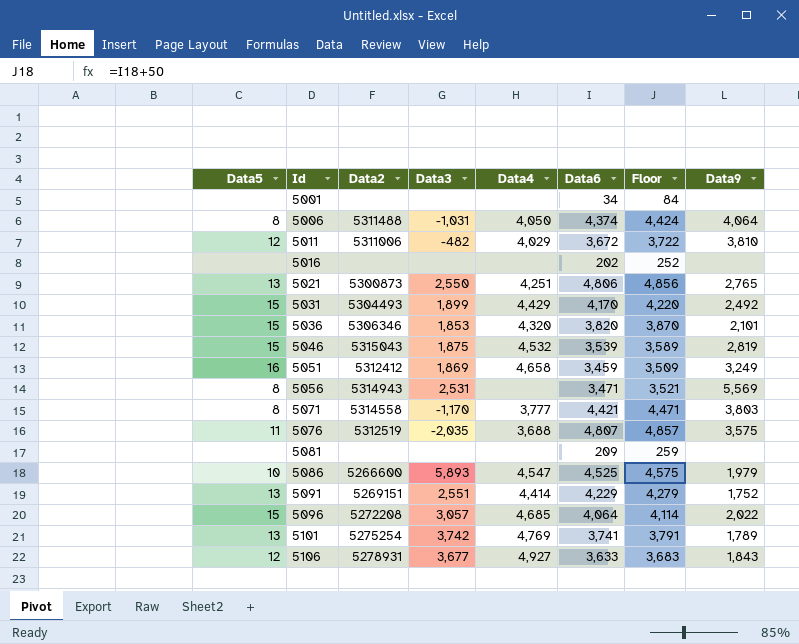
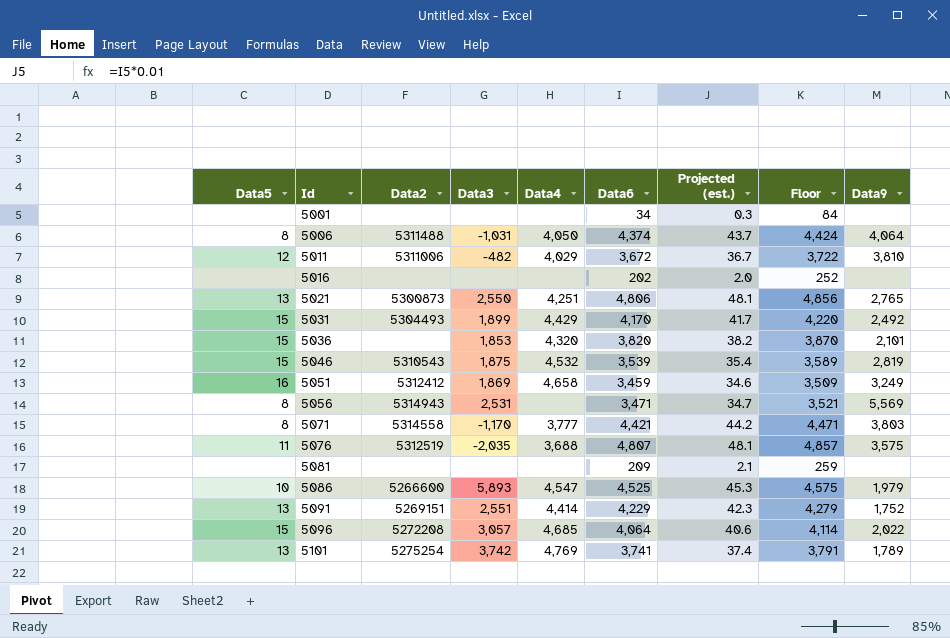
column Projected (est.) | formula: none -> [Data6] * 0.01
row 5106: 12 | 5278931 | 3,677 | 4,927 | 3,633 | 3,683 | 1,843 -> none
5036 | Data2: 5306346 -> none
5046 | Data2: 5315043 -> 5310543

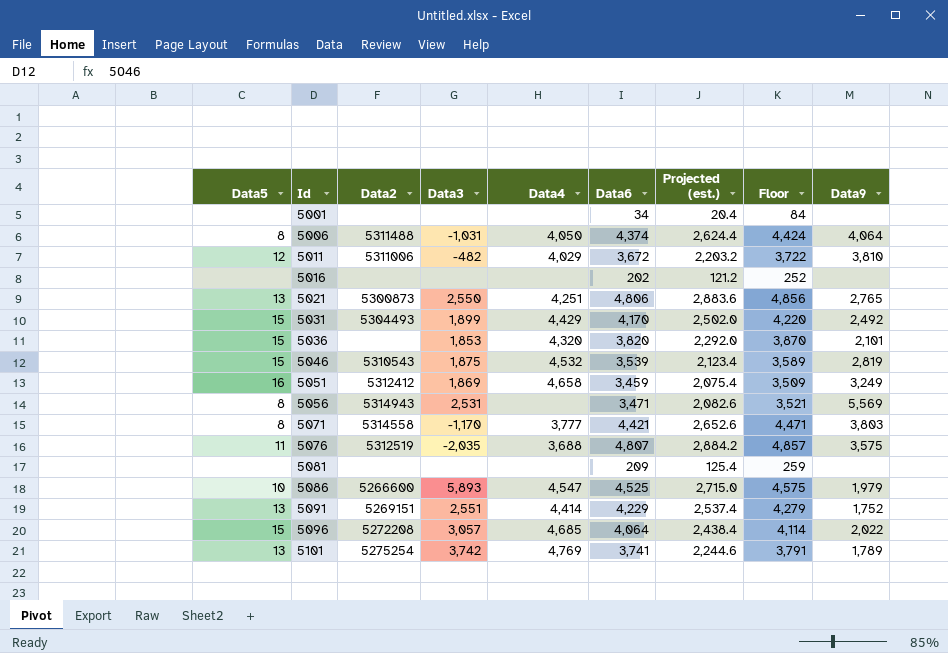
column Projected (est.) | formula: [Data6] * 0.01 -> [Data6] * 0.6

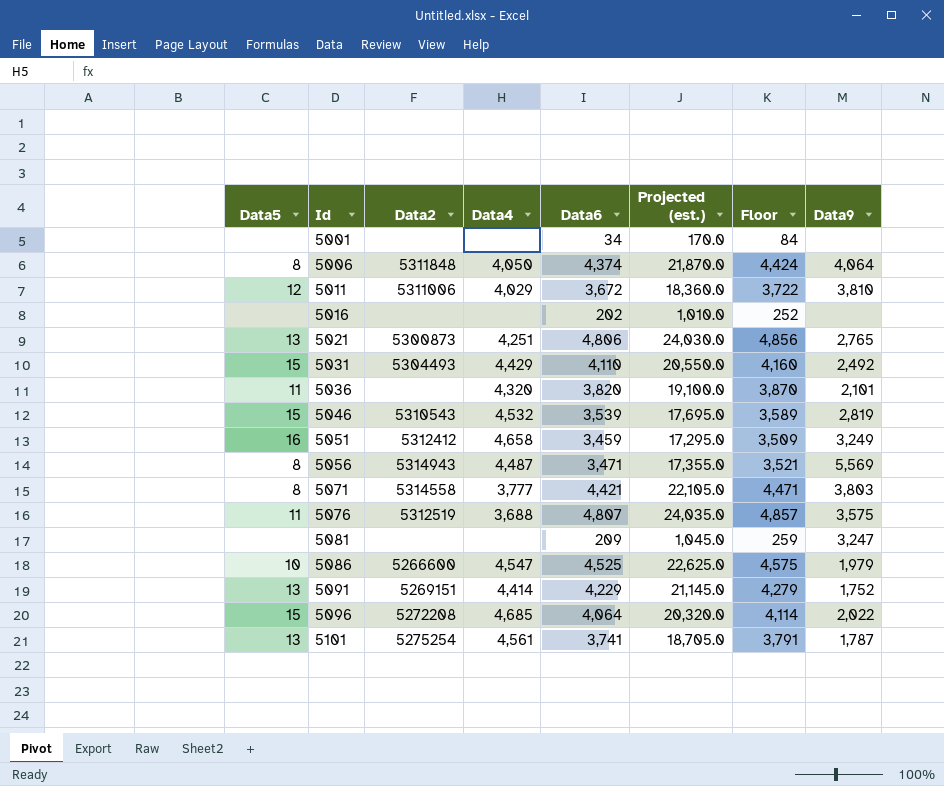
column Data3 | position: 4 -> none
column Projected (est.) | formula: [Data6] * 0.6 -> [Data6] * 5
5006 | Data2: 5311488 -> 5311848
5031 | Data6: 4,170 -> 4,110
5031 | Floor: 4,220 -> 4,160
5036 | Data5: 15 -> 11
5056 | Data4: none -> 4,487
5081 | Data9: none -> 3,247
5101 | Data4: 4,769 -> 4,561
5101 | Data9: 1,789 -> 1,787

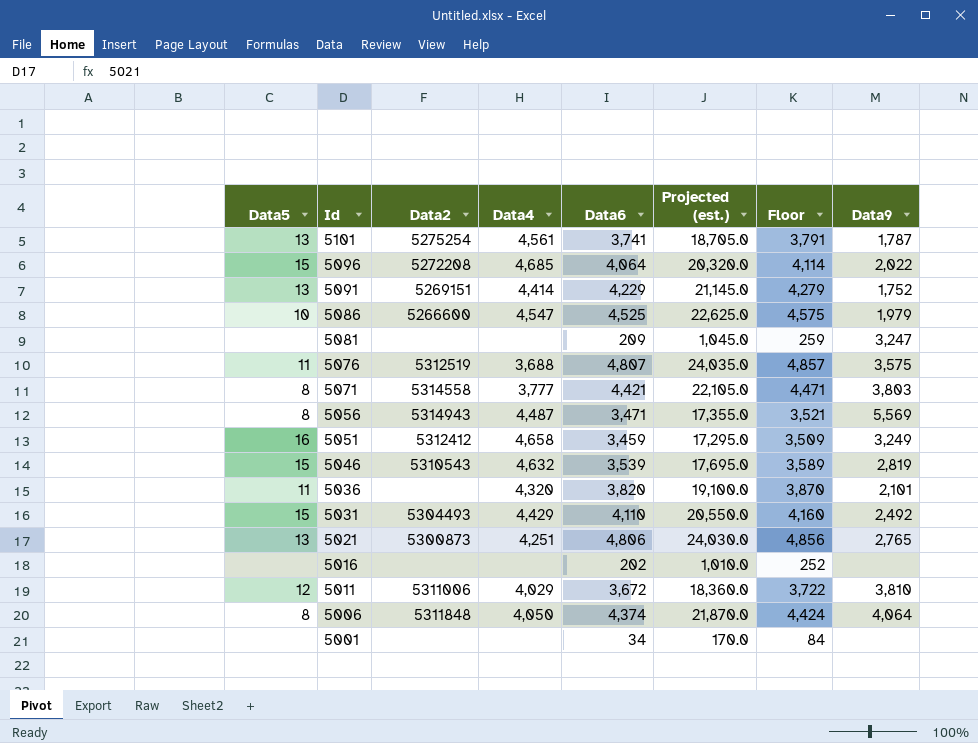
row order: Id ascending -> Id descending
5046 | Data4: 4,532 -> 4,632

